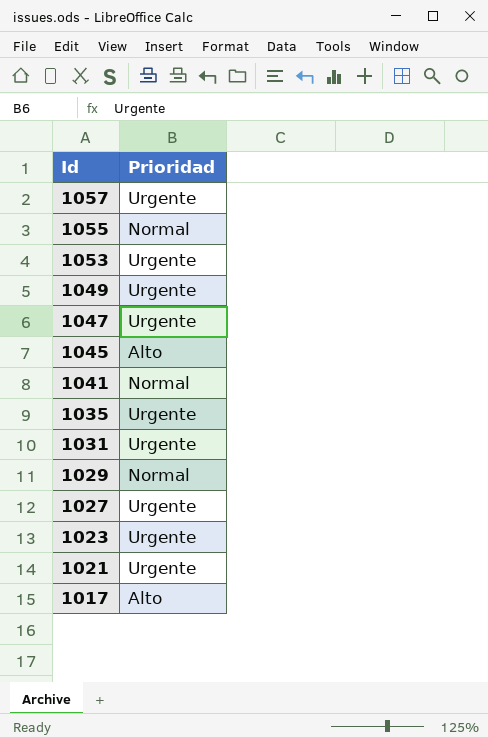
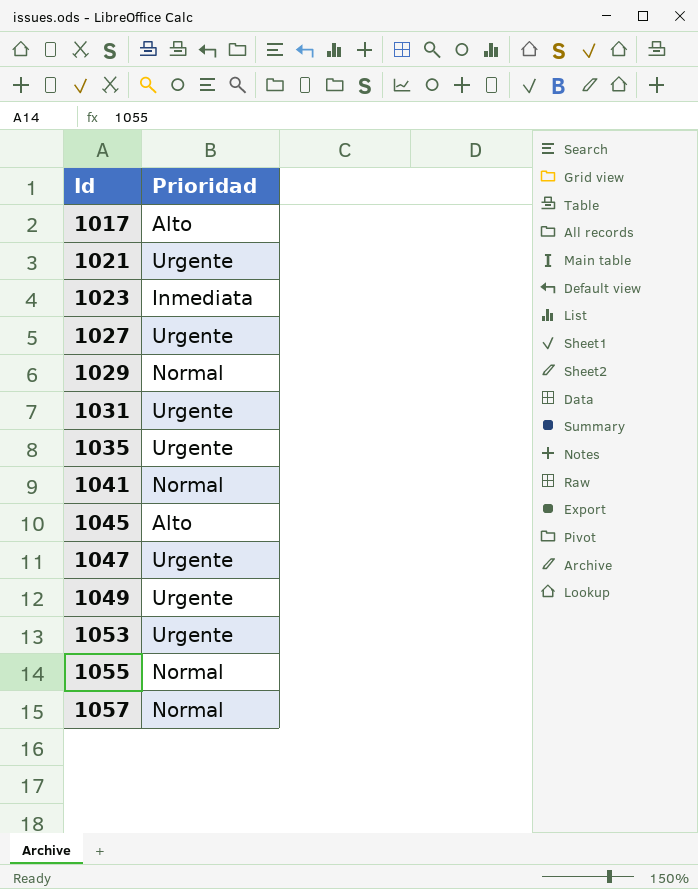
row order: Id descending -> Id ascending
1023 | Prioridad: Urgente -> Inmediata
1057 | Prioridad: Urgente -> Normal

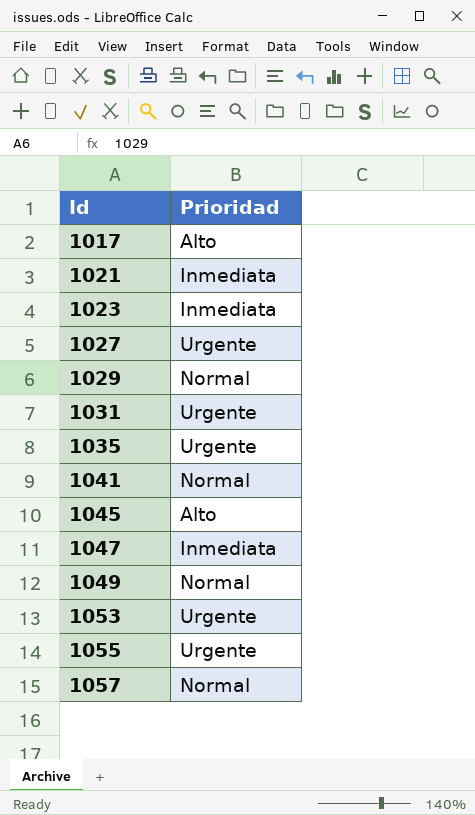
1021 | Prioridad: Urgente -> Inmediata
1047 | Prioridad: Urgente -> Inmediata
1049 | Prioridad: Urgente -> Normal
1055 | Prioridad: Normal -> Urgente

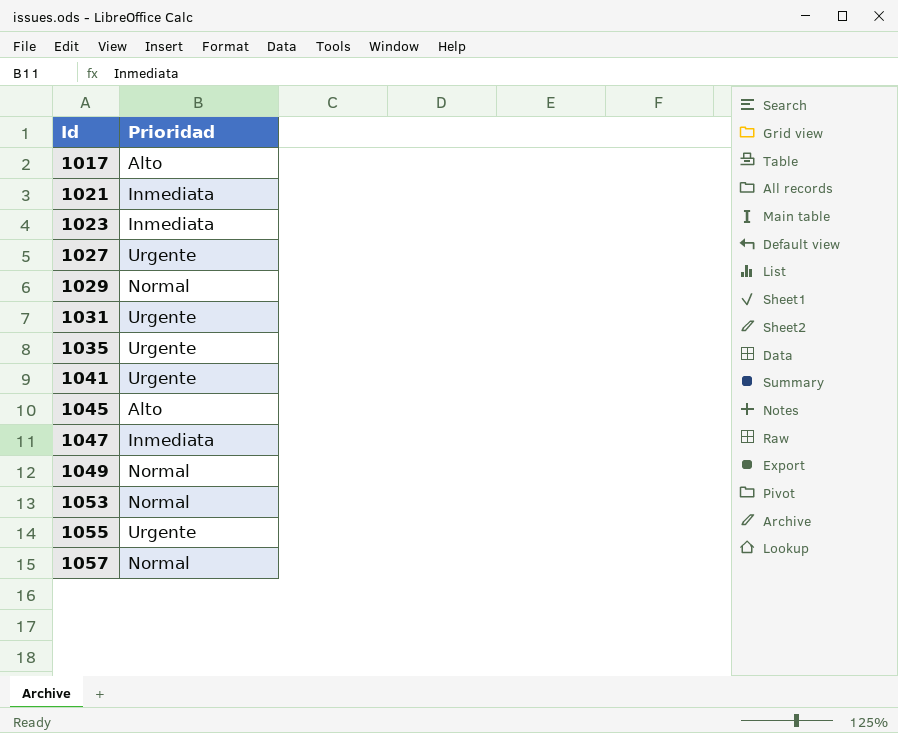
1041 | Prioridad: Normal -> Urgente
1053 | Prioridad: Urgente -> Normal

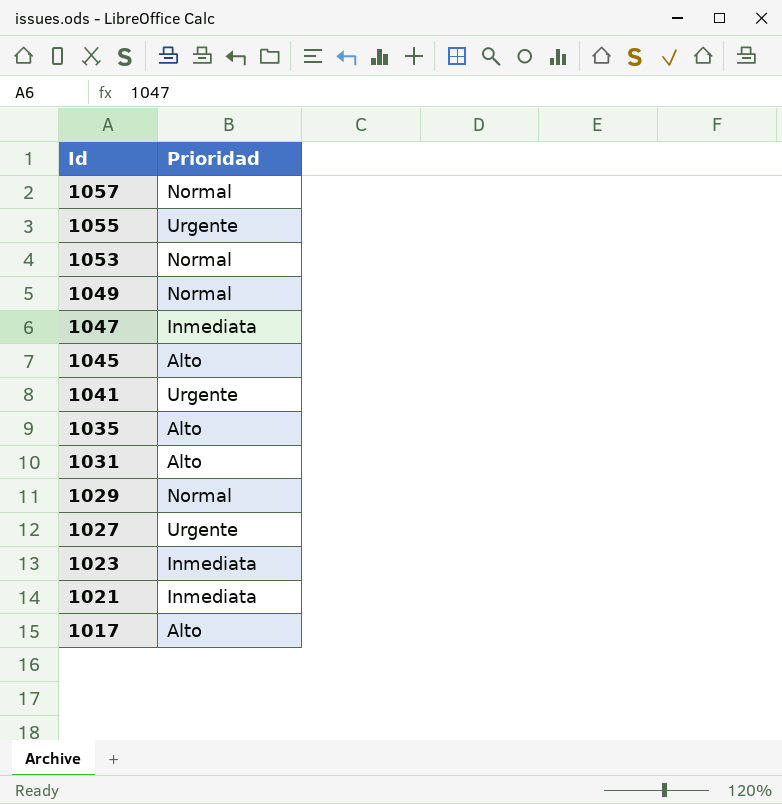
row order: Id ascending -> Id descending
1035 | Prioridad: Urgente -> Alto
1031 | Prioridad: Urgente -> Alto

